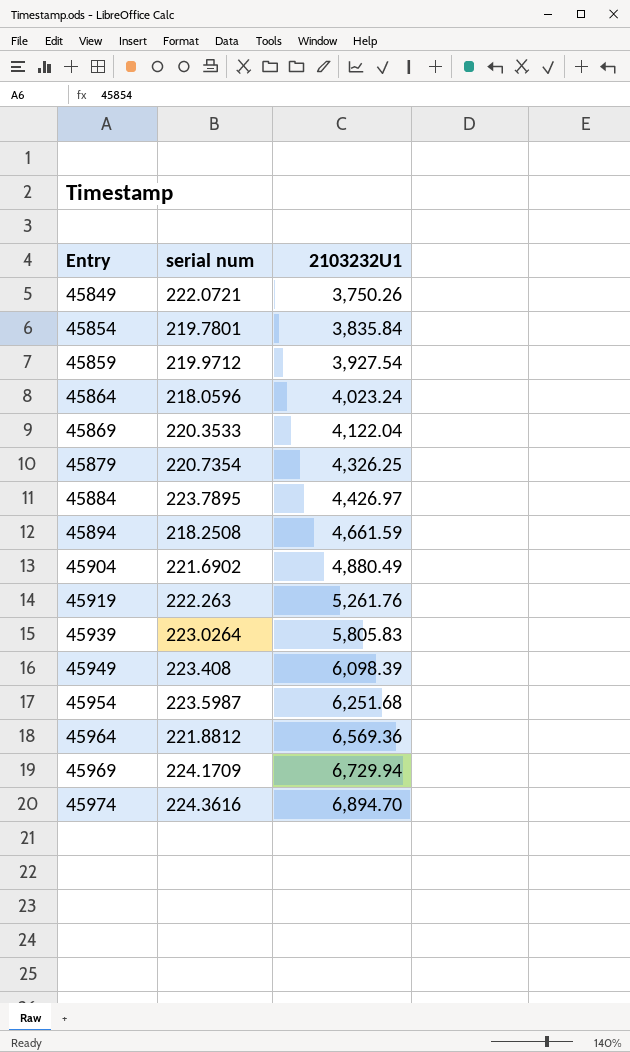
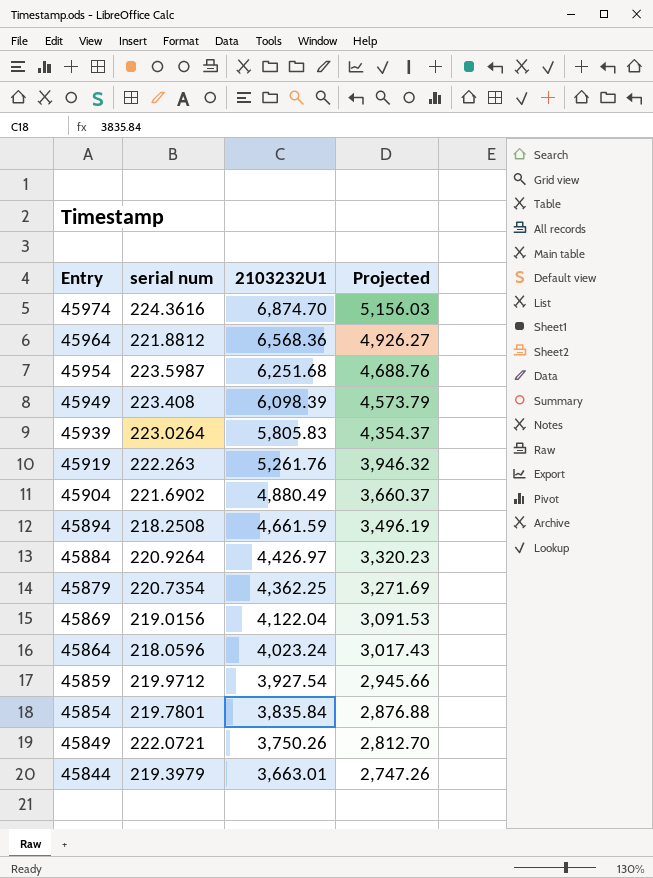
row order: Entry ascending -> Entry descending
column Projected | formula: none -> [2103232U1] * 0.75
row 45969: 224.1709 | 6,729.94 -> none
45974 | 2103232U1: 6,894.70 -> 6,874.70
45964 | 2103232U1: 6,569.36 -> 6,568.36
45884 | serial num: 223.7895 -> 220.9264
45879 | 2103232U1: 4,326.25 -> 4,362.25
45869 | serial num: 220.3533 -> 219.0156
row 45844: none -> 219.3979 | 3,663.01 | 2,747.26

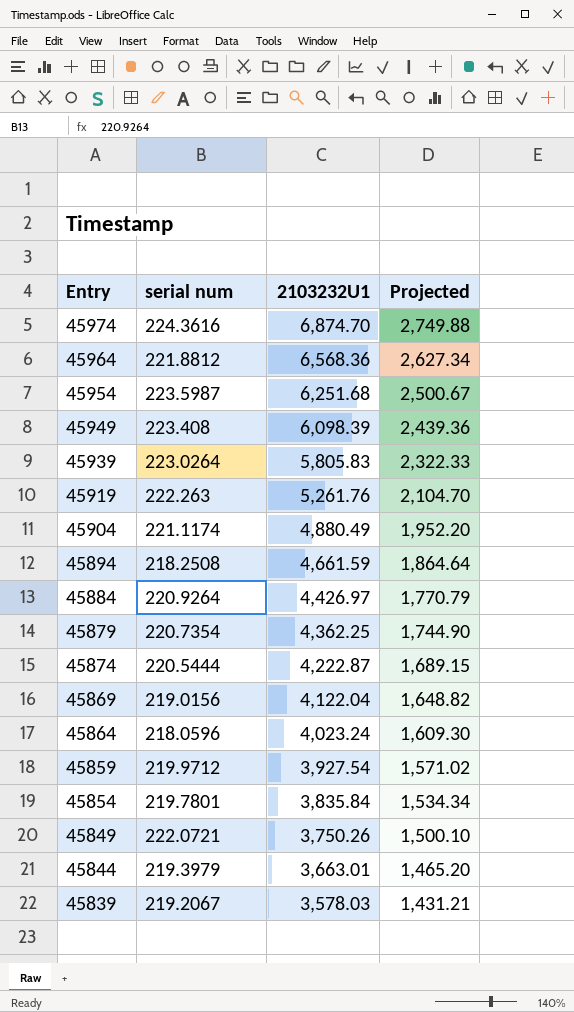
column Projected | formula: [2103232U1] * 0.75 -> [2103232U1] * 0.4
45904 | serial num: 221.6902 -> 221.1174
row 45874: none -> 220.5444 | 4,222.87 | 1,689.15
row 45839: none -> 219.2067 | 3,578.03 | 1,431.21

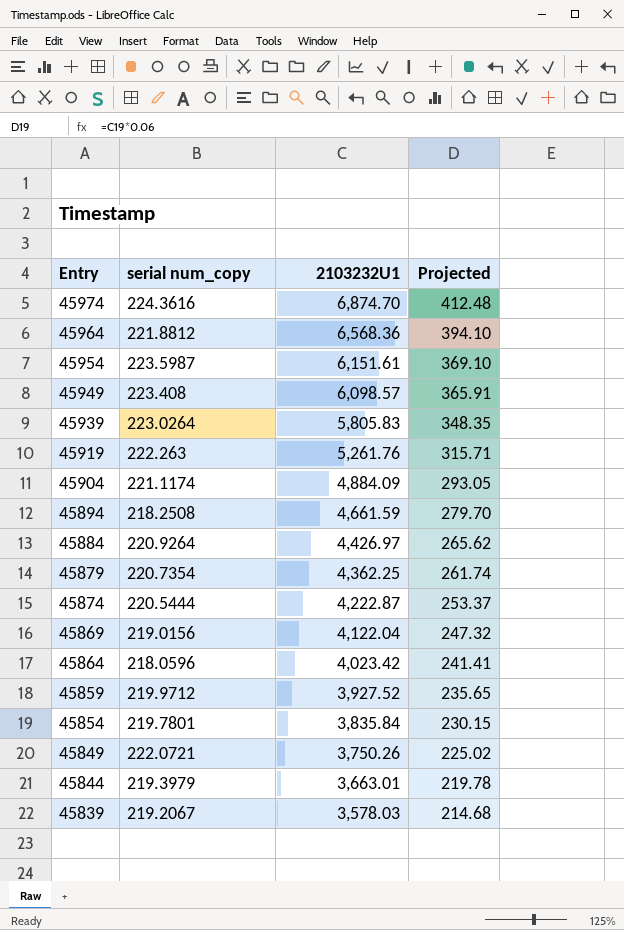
column name: serial num -> serial num_copy
column Projected | formula: [2103232U1] * 0.4 -> [2103232U1] * 0.06
45954 | 2103232U1: 6,251.68 -> 6,151.61
45949 | 2103232U1: 6,098.39 -> 6,098.57
45904 | 2103232U1: 4,880.49 -> 4,884.09
45864 | 2103232U1: 4,023.24 -> 4,023.42
45859 | 2103232U1: 3,927.54 -> 3,927.52

